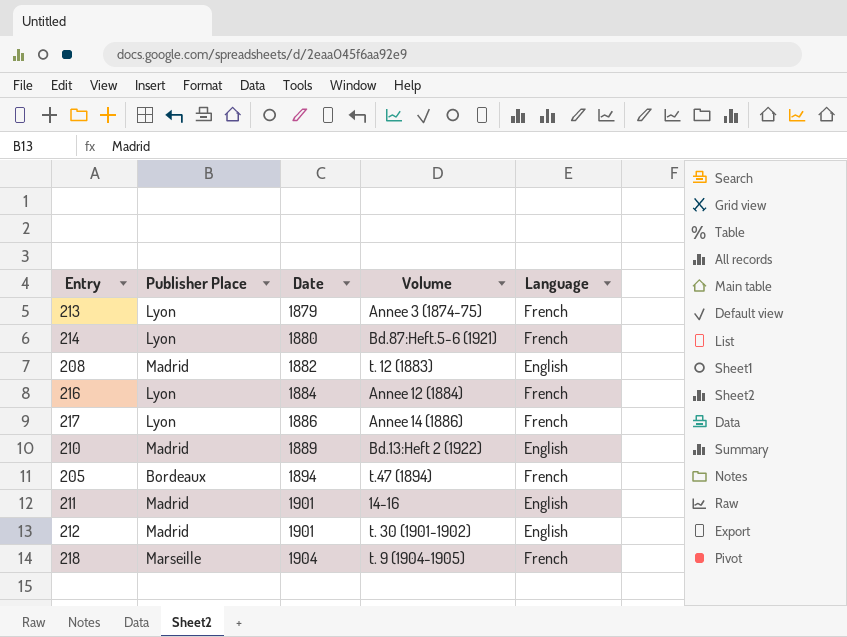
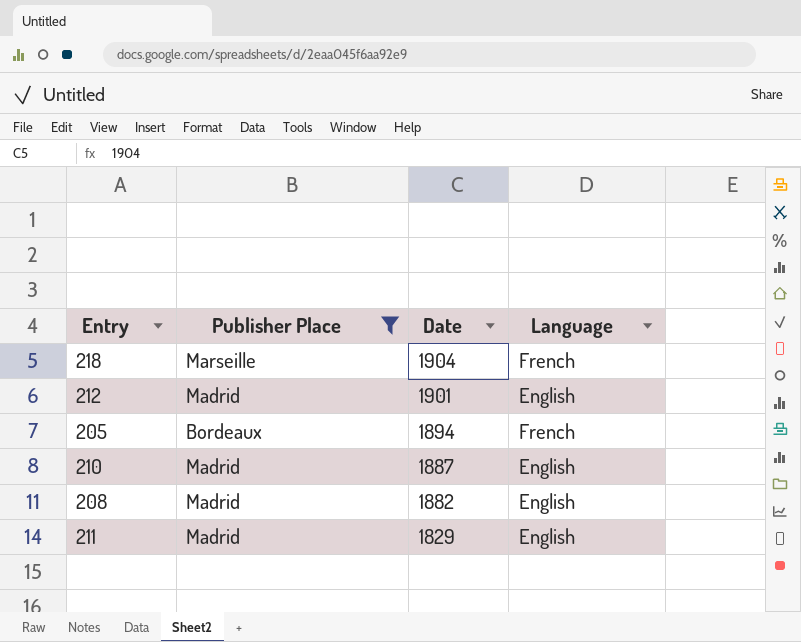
filter: none -> Publisher Place != Lyon
row order: Date ascending -> Date descending
column Volume | position: 4 -> none
210 | Date: 1889 -> 1887
211 | Date: 1901 -> 1829

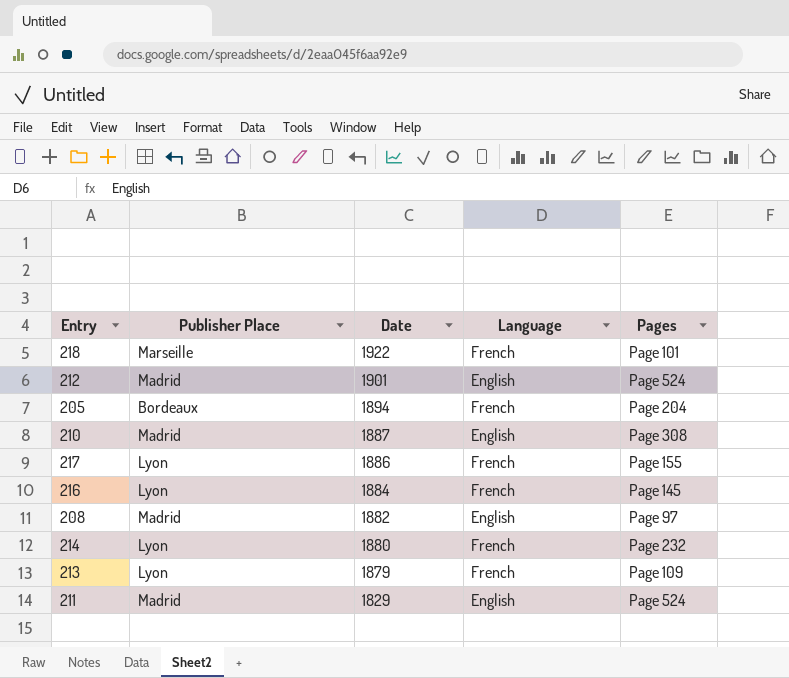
filter: Publisher Place != Lyon -> none
column Pages | position: none -> 5
218 | Date: 1904 -> 1922

